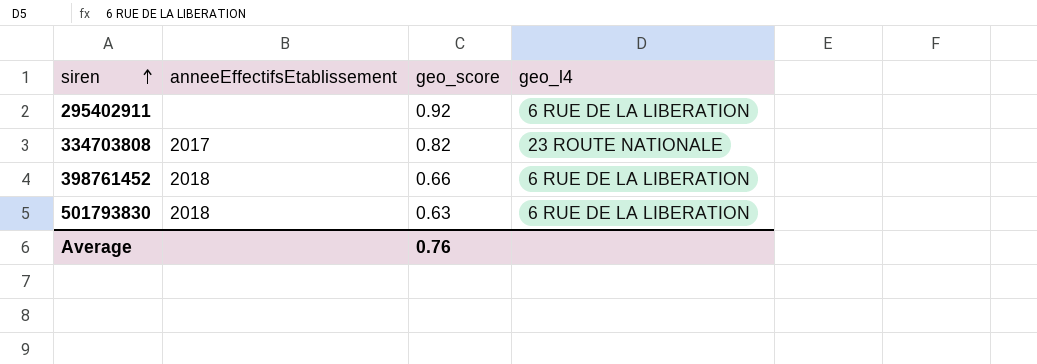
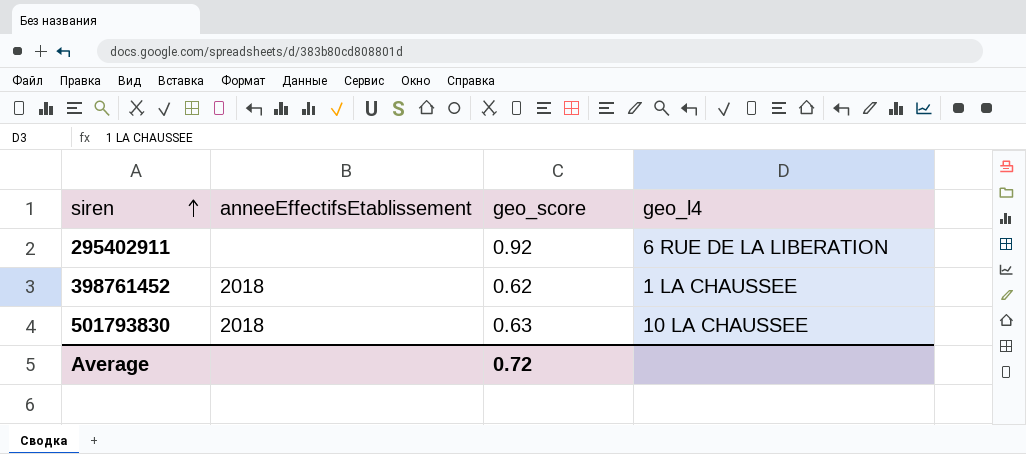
row 334703808: 2017 | 0.82 | 23 ROUTE NATIONALE -> none
398761452 | geo_score: 0.66 -> 0.62
398761452 | geo_l4: 6 RUE DE LA LIBERATION -> 1 LA CHAUSSEE
501793830 | geo_l4: 6 RUE DE LA LIBERATION -> 10 LA CHAUSSEE
Average | geo_score: 0.76 -> 0.72

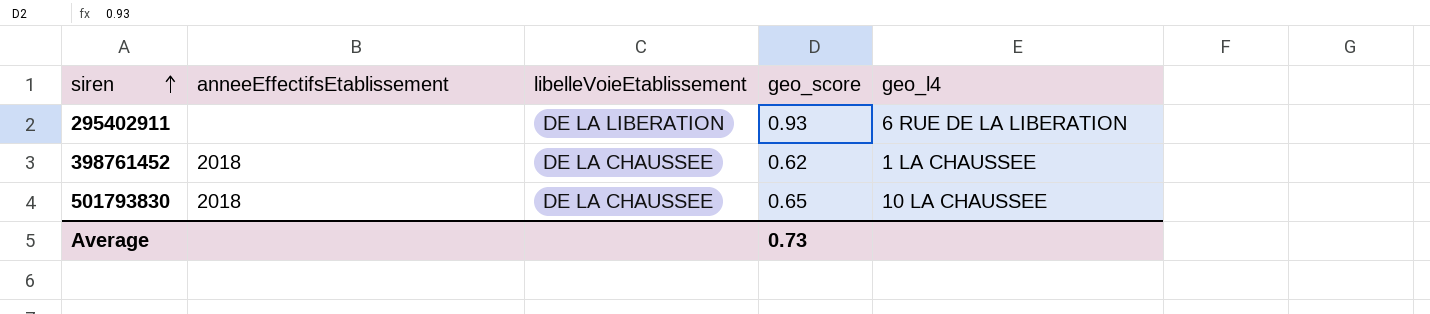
column libelleVoieEtablissement | position: none -> 3
295402911 | geo_score: 0.92 -> 0.93
501793830 | geo_score: 0.63 -> 0.65
Average | geo_score: 0.72 -> 0.73

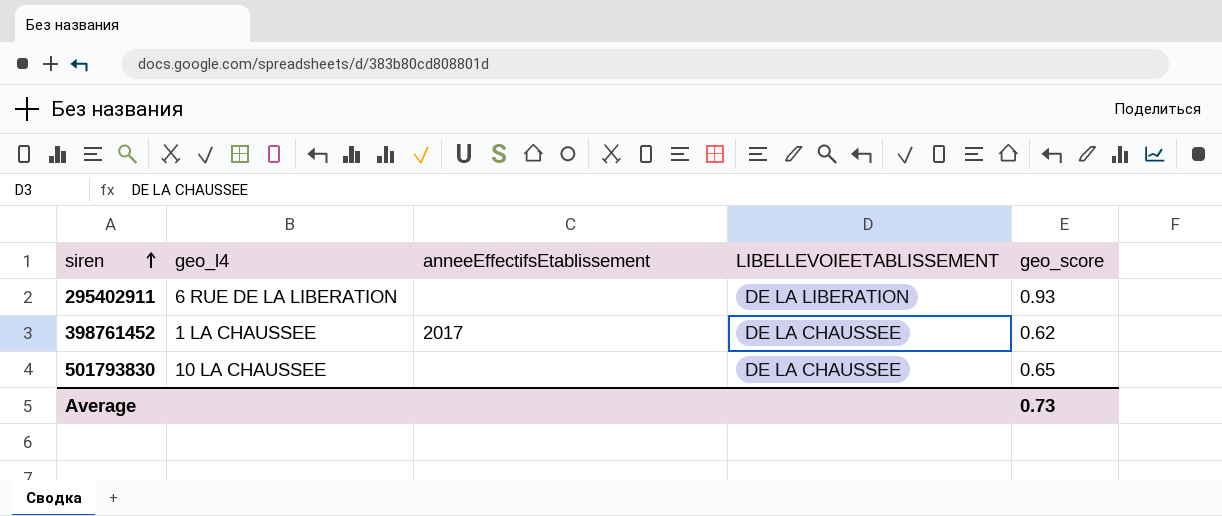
column geo_l4 | position: 5 -> 2
column name: libelleVoieEtablissement -> LIBELLEVOIEETABLISSEMENT
398761452 | anneeEffectifsEtablissement: 2018 -> 2017
501793830 | anneeEffectifsEtablissement: 2018 -> none

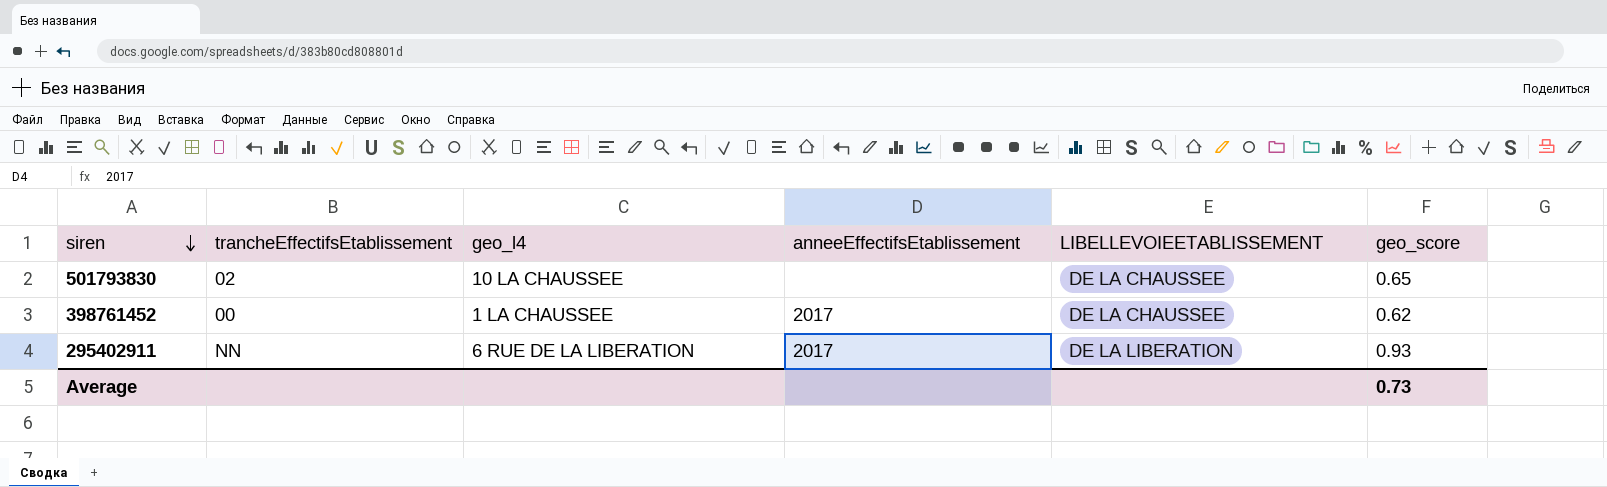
row order: siren ascending -> siren descending
column trancheEffectifsEtablissement | position: none -> 2
295402911 | anneeEffectifsEtablissement: none -> 2017

